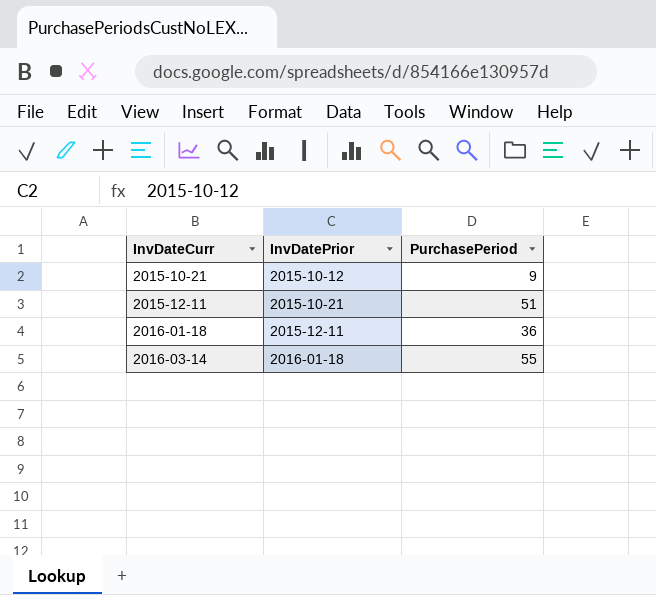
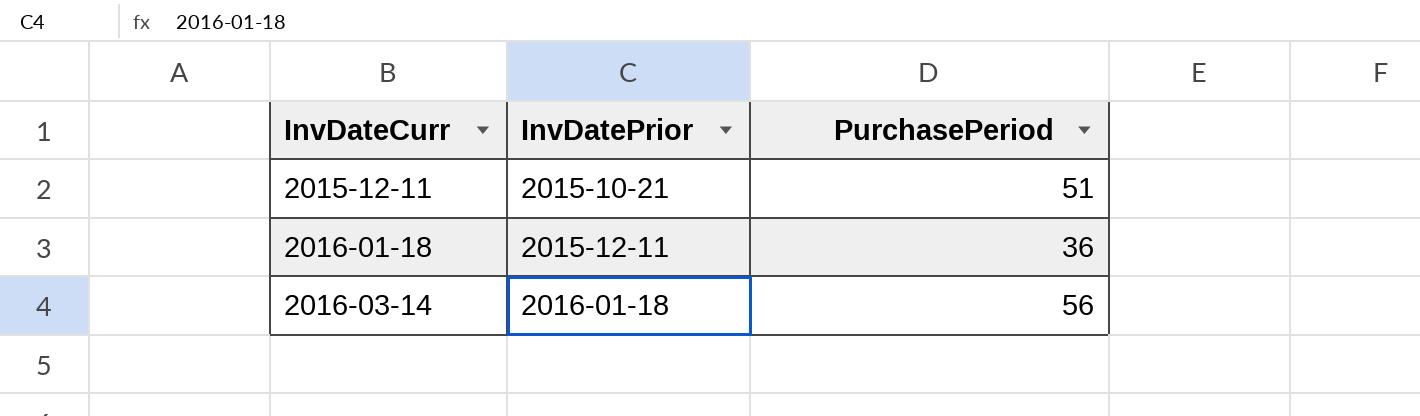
row 2015-10-21: 2015-10-12 | 9 -> none
2016-03-14 | PurchasePeriod: 55 -> 56

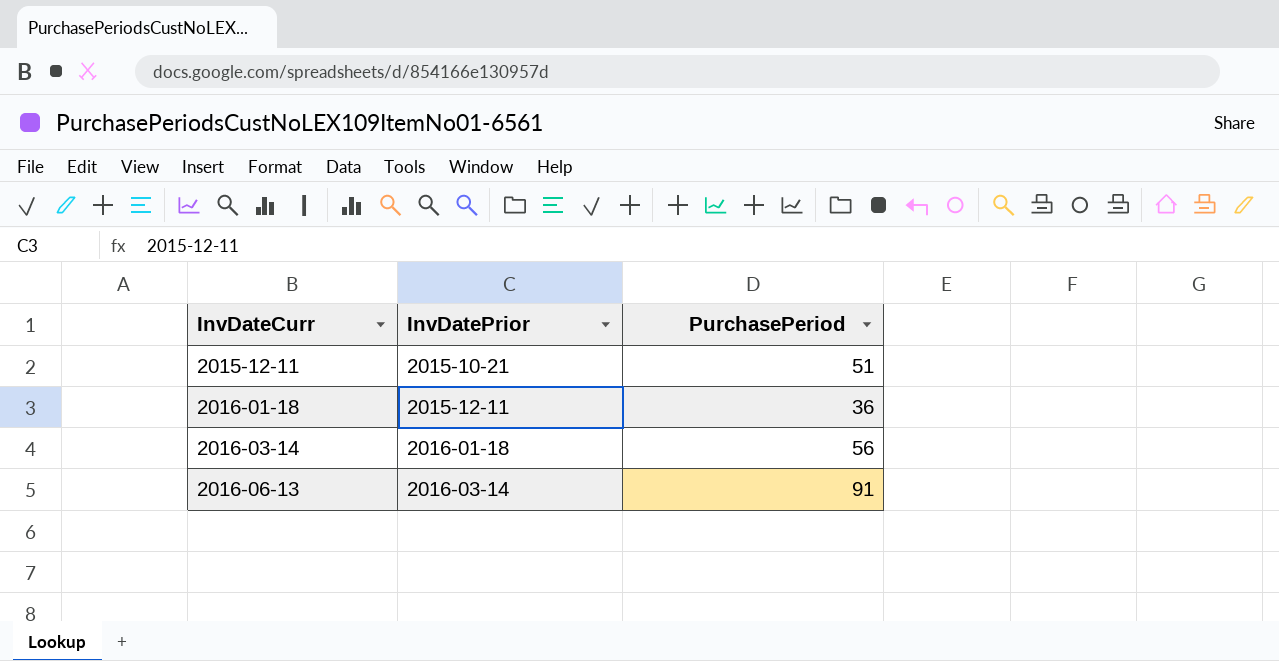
row 2016-06-13: none -> 2016-03-14 | 91

